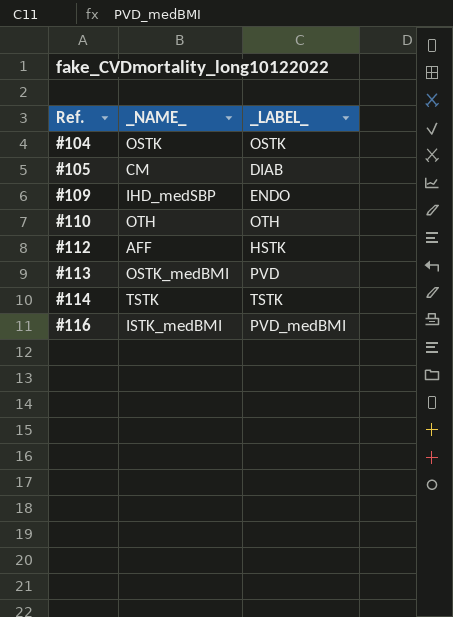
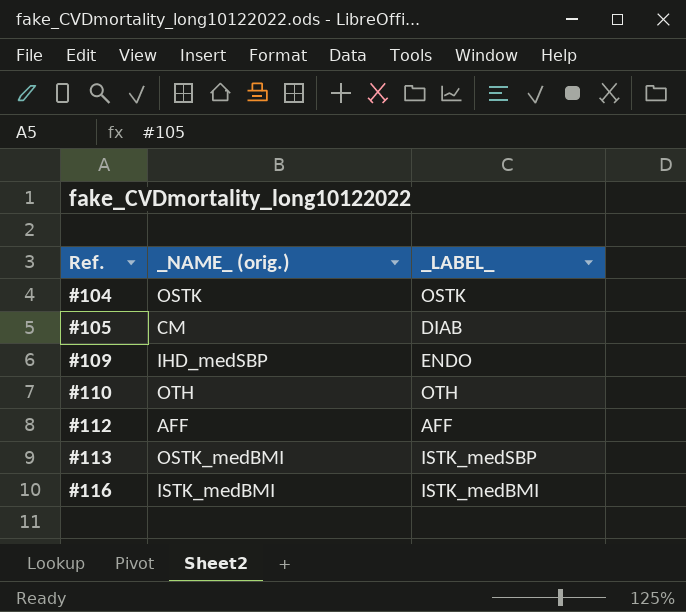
column name: _NAME_ -> _NAME_ (orig.)
row #114: TSTK | TSTK -> none
#112 | _LABEL_: HSTK -> AFF
#113 | _LABEL_: PVD -> ISTK_medSBP
#116 | _LABEL_: PVD_medBMI -> ISTK_medBMI

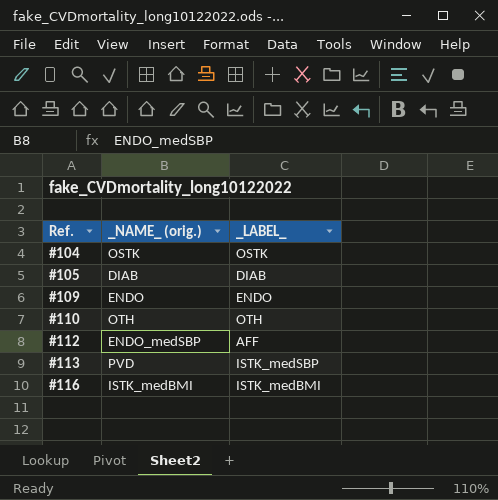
#105 | _NAME_ (orig.): CM -> DIAB
#109 | _NAME_ (orig.): IHD_medSBP -> ENDO
#112 | _NAME_ (orig.): AFF -> ENDO_medSBP
#113 | _NAME_ (orig.): OSTK_medBMI -> PVD

